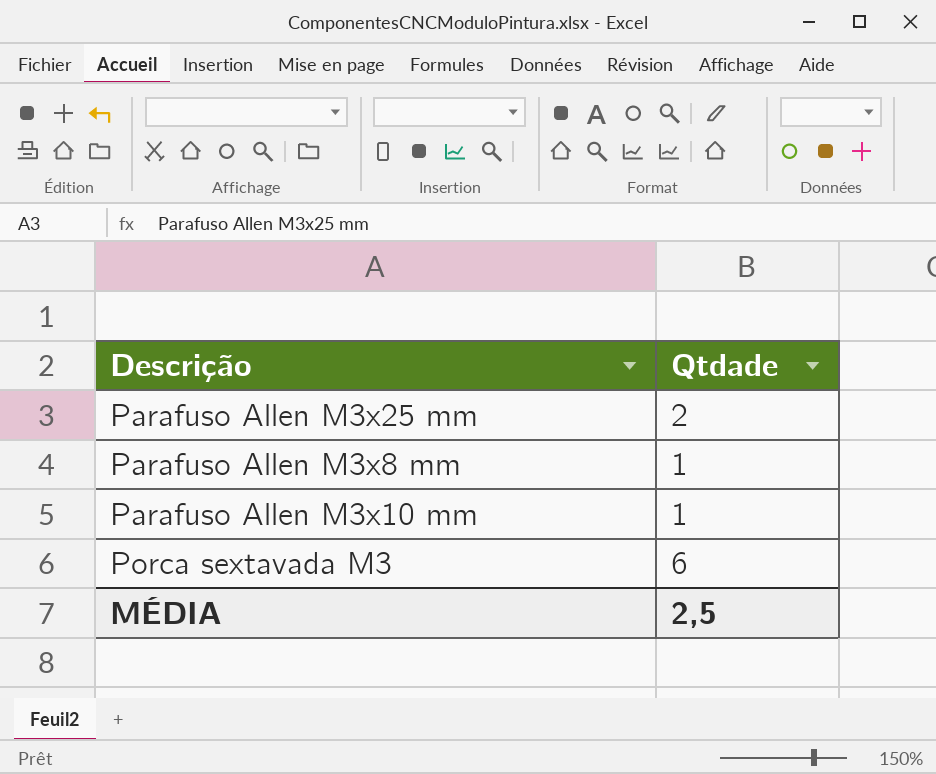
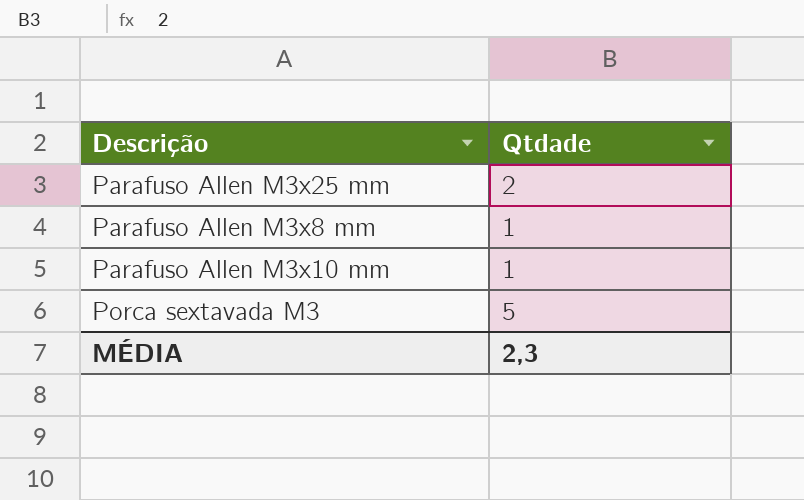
Porca sextavada M3 | Qtdade: 6 -> 5
MÉDIA | Qtdade: 2,5 -> 2,3

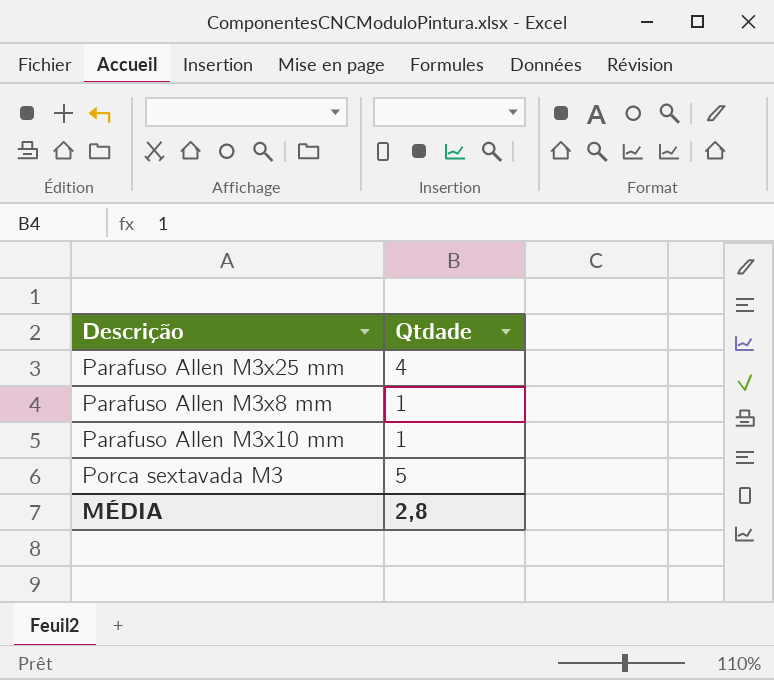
Parafuso Allen M3x25 mm | Qtdade: 2 -> 4
MÉDIA | Qtdade: 2,3 -> 2,8

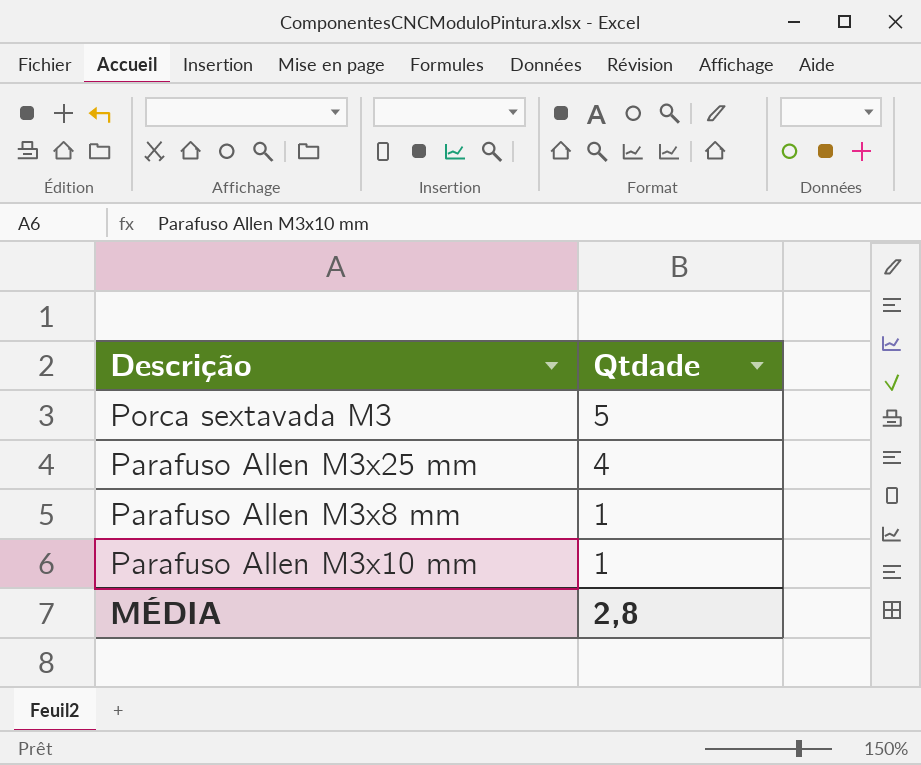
row order: none -> Qtdade descending

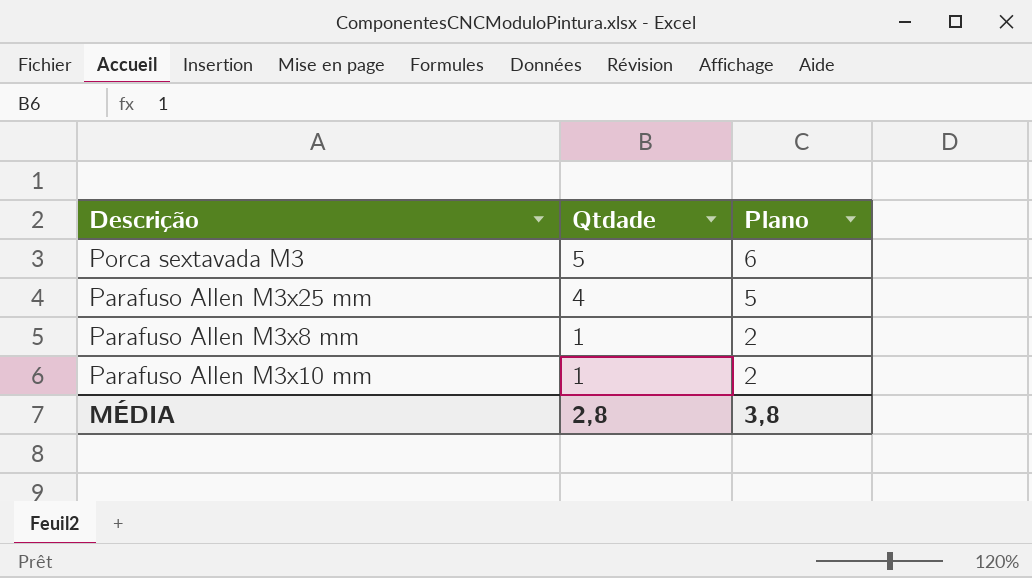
column Plano | formula: none -> [Qtdade] + 1

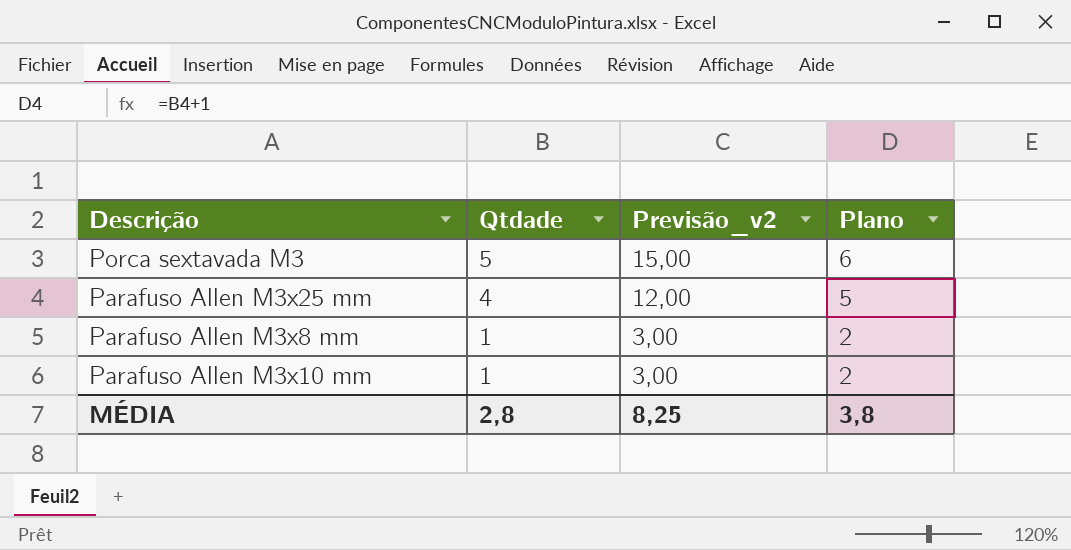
column Previsão_v2 | formula: none -> [Qtdade] * 3

